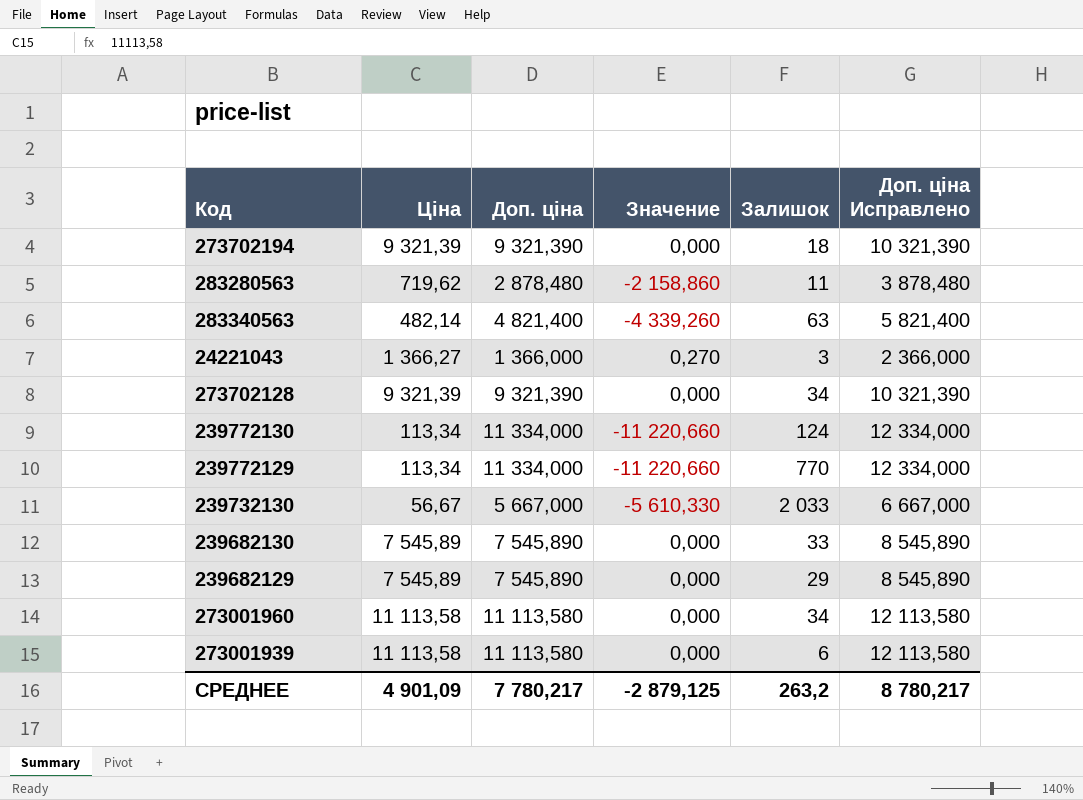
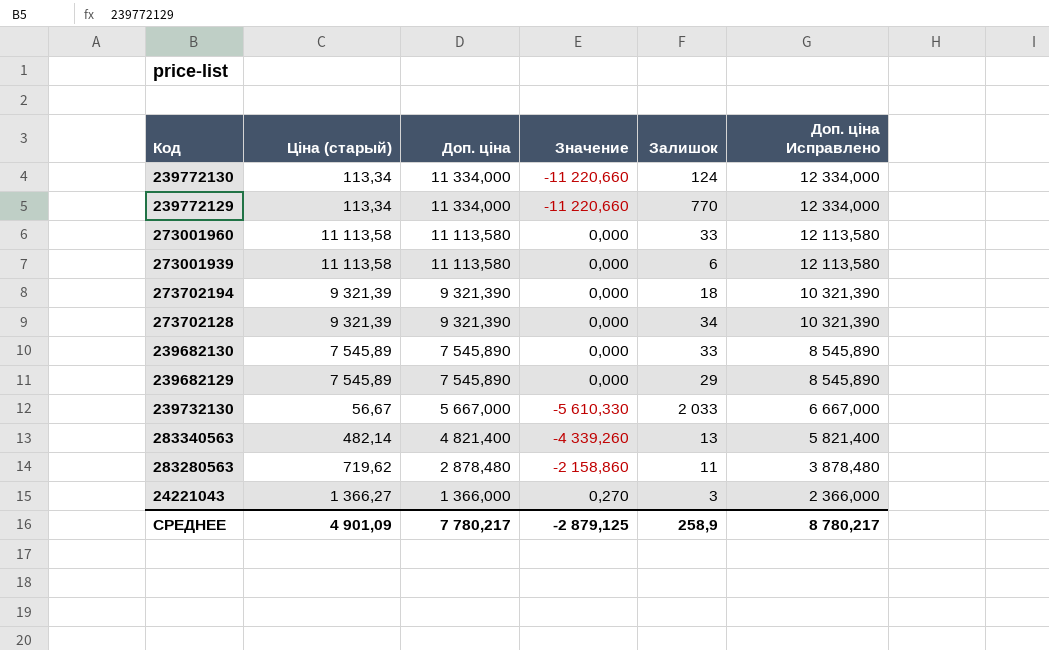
row order: none -> Доп. ціна descending
column name: Ціна -> Ціна (старый)
273001960 | Залишок: 34 -> 33
283340563 | Залишок: 63 -> 13
СРЕДНЕЕ | Залишок: 263,2 -> 258,9

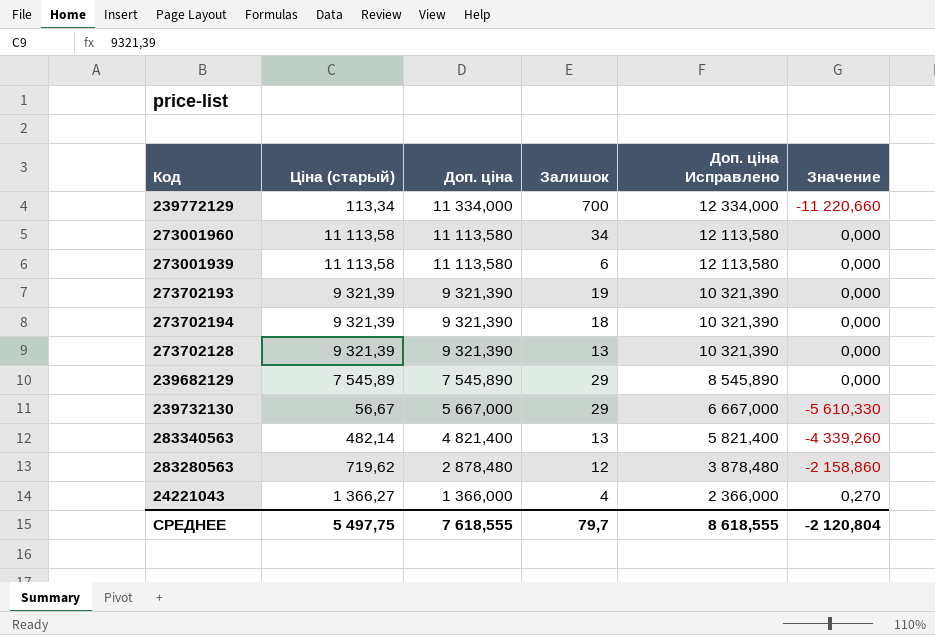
column Значение | position: 4 -> 6
row 239772130: 113,34 | 11 334,000 | -11 220,660 | 124 | 12 334,000 -> none
row 239682130: 7 545,89 | 7 545,890 | 0,000 | 33 | 8 545,890 -> none
239772129 | Залишок: 770 -> 700
273001960 | Залишок: 33 -> 34
row 273702193: none -> 9 321,39 | 9 321,390 | 19 | 10 321,390 | 0,000
273702128 | Залишок: 34 -> 13
239732130 | Залишок: 2 033 -> 29
283280563 | Залишок: 11 -> 12
24221043 | Залишок: 3 -> 4
СРЕДНЕЕ | Ціна (старый): 4 901,09 -> 5 497,75
СРЕДНЕЕ | Доп. ціна: 7 780,217 -> 7 618,555
СРЕДНЕЕ | Залишок: 258,9 -> 79,7
СРЕДНЕЕ | Доп. ціна Исправлено: 8 780,217 -> 8 618,555
СРЕДНЕЕ | Значение: -2 879,125 -> -2 120,804

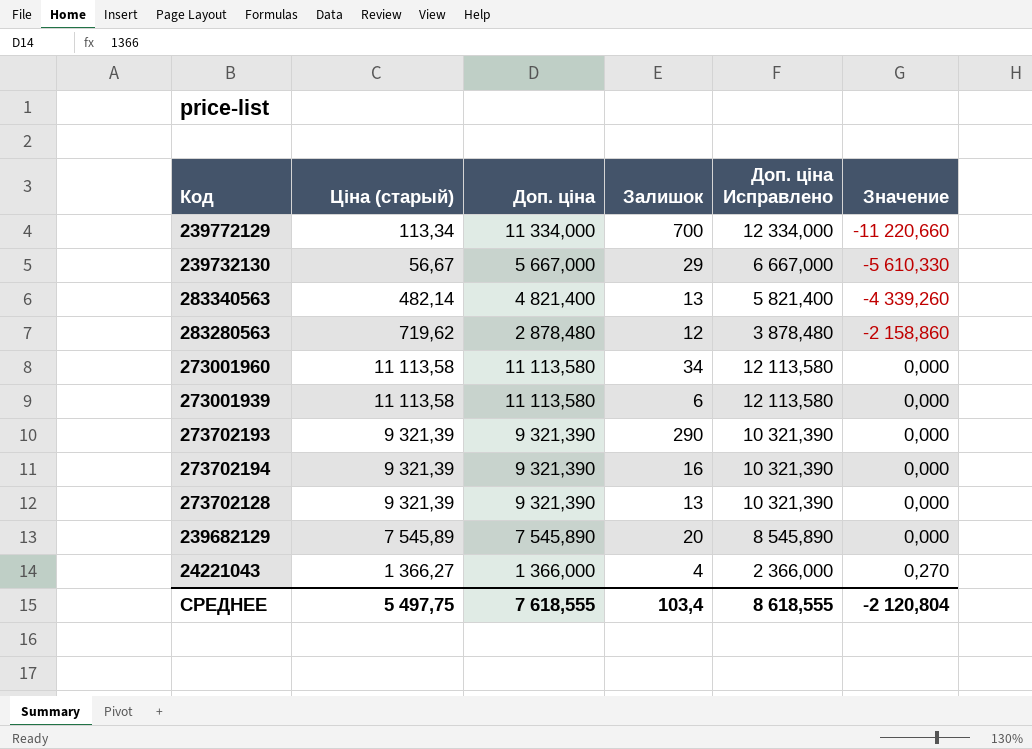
row order: Доп. ціна descending -> Значение ascending
273702193 | Залишок: 19 -> 290
273702194 | Залишок: 18 -> 16
239682129 | Залишок: 29 -> 20
СРЕДНЕЕ | Залишок: 79,7 -> 103,4

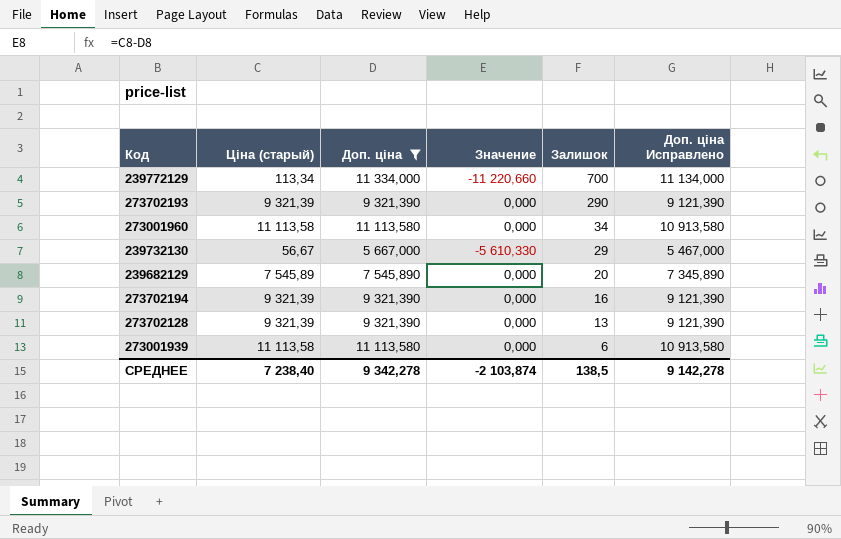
filter: none -> Доп. ціна >= 5 667,000
row order: Значение ascending -> Залишок descending
column Значение | position: 6 -> 4
column Доп. ціна Исправлено | formula: [Доп. ціна] + 1000 -> [Доп. ціна] - 200
СРЕДНЕЕ | Ціна (старый): 5 497,75 -> 7 238,40
СРЕДНЕЕ | Доп. ціна: 7 618,555 -> 9 342,278
СРЕДНЕЕ | Значение: -2 120,804 -> -2 103,874
СРЕДНЕЕ | Залишок: 103,4 -> 138,5
СРЕДНЕЕ | Доп. ціна Исправлено: 8 618,555 -> 9 142,278

